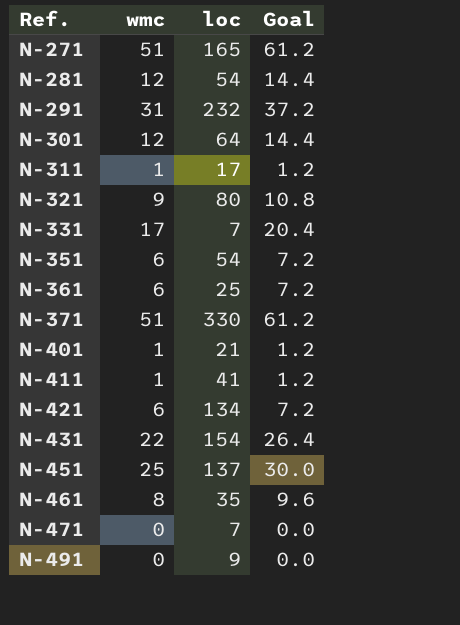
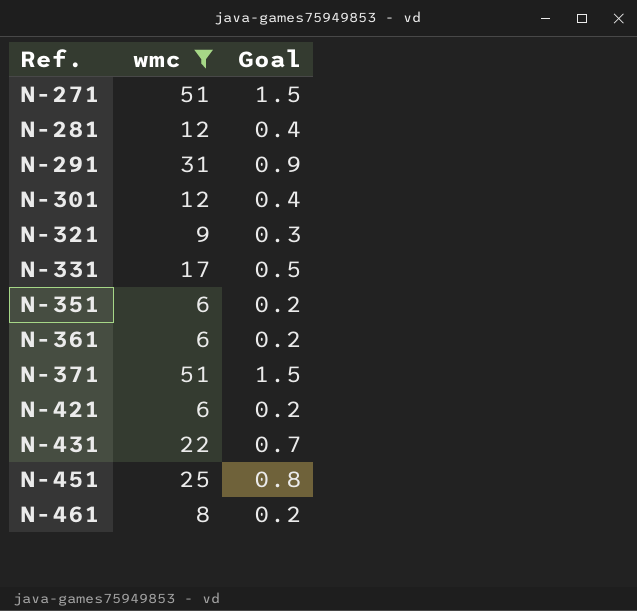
filter: none -> wmc >= 6
column loc | position: 3 -> none
column Goal | formula: [wmc] * 1.2 -> [wmc] * 0.03

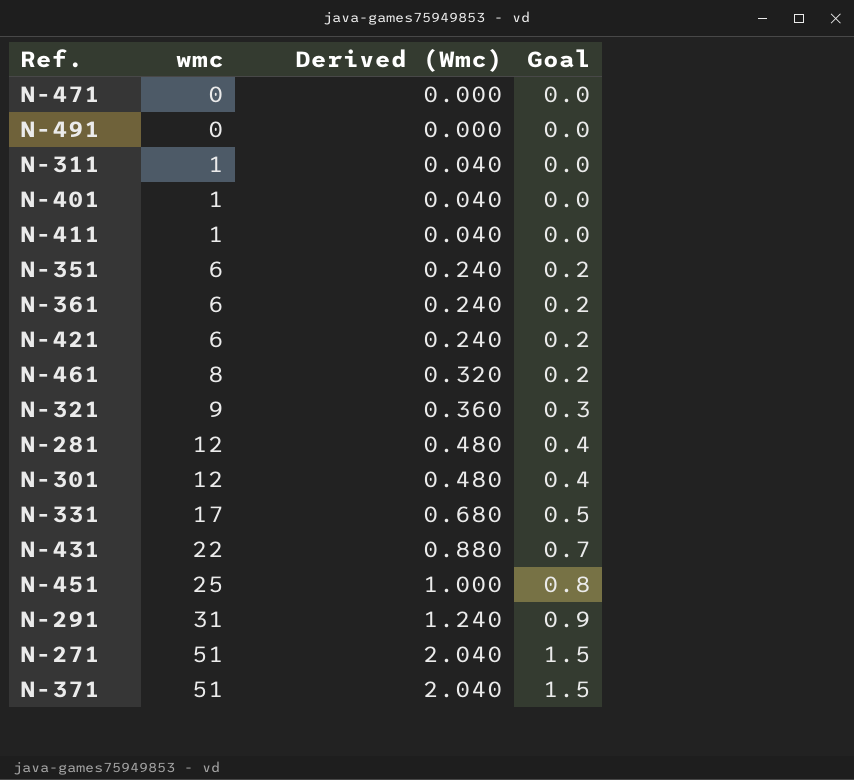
filter: wmc >= 6 -> none
row order: Ref. ascending -> wmc ascending
column Derived (Wmc) | formula: none -> [wmc] * 0.04

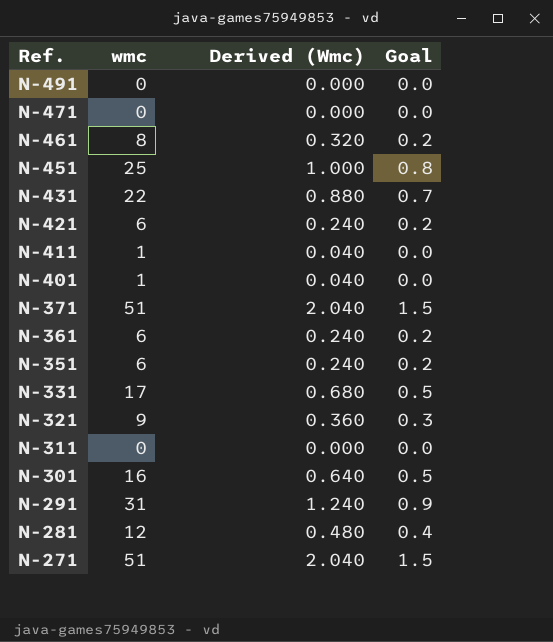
row order: wmc ascending -> Ref. descending
N-311 | wmc: 1 -> 0
N-311 | Derived (Wmc): 0.040 -> 0.000
N-301 | wmc: 12 -> 16
N-301 | Derived (Wmc): 0.480 -> 0.640
N-301 | Goal: 0.4 -> 0.5

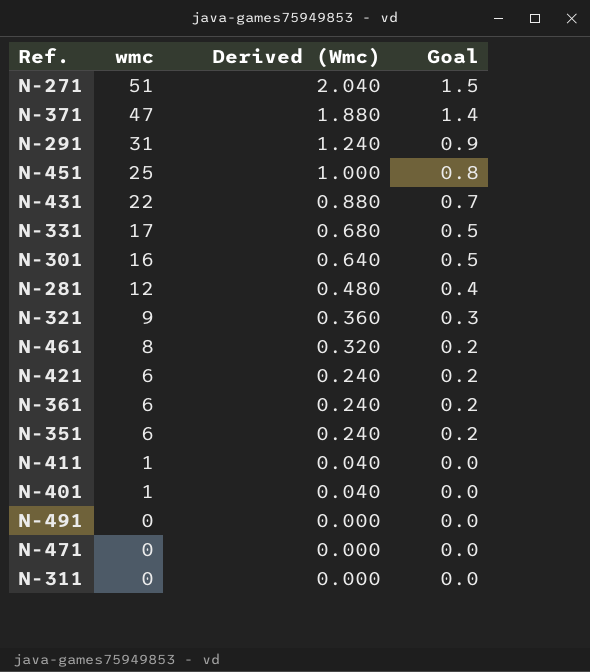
row order: Ref. descending -> wmc descending
N-371 | wmc: 51 -> 47
N-371 | Derived (Wmc): 2.040 -> 1.880
N-371 | Goal: 1.5 -> 1.4

